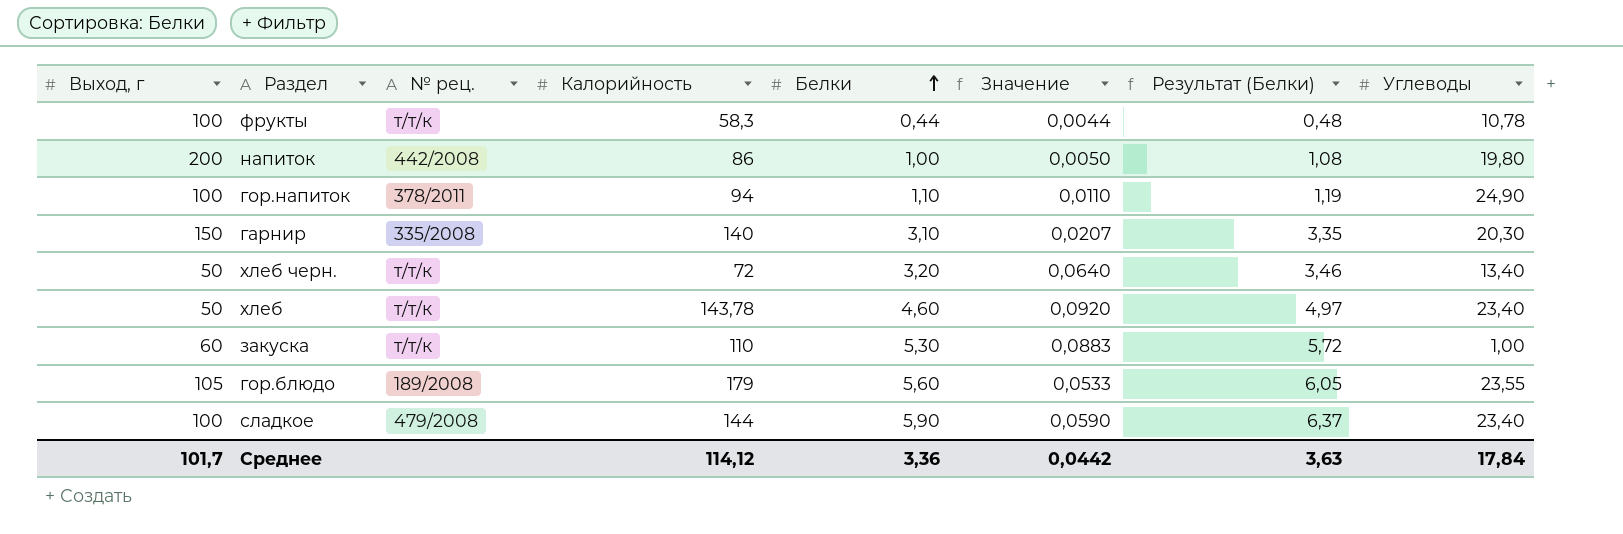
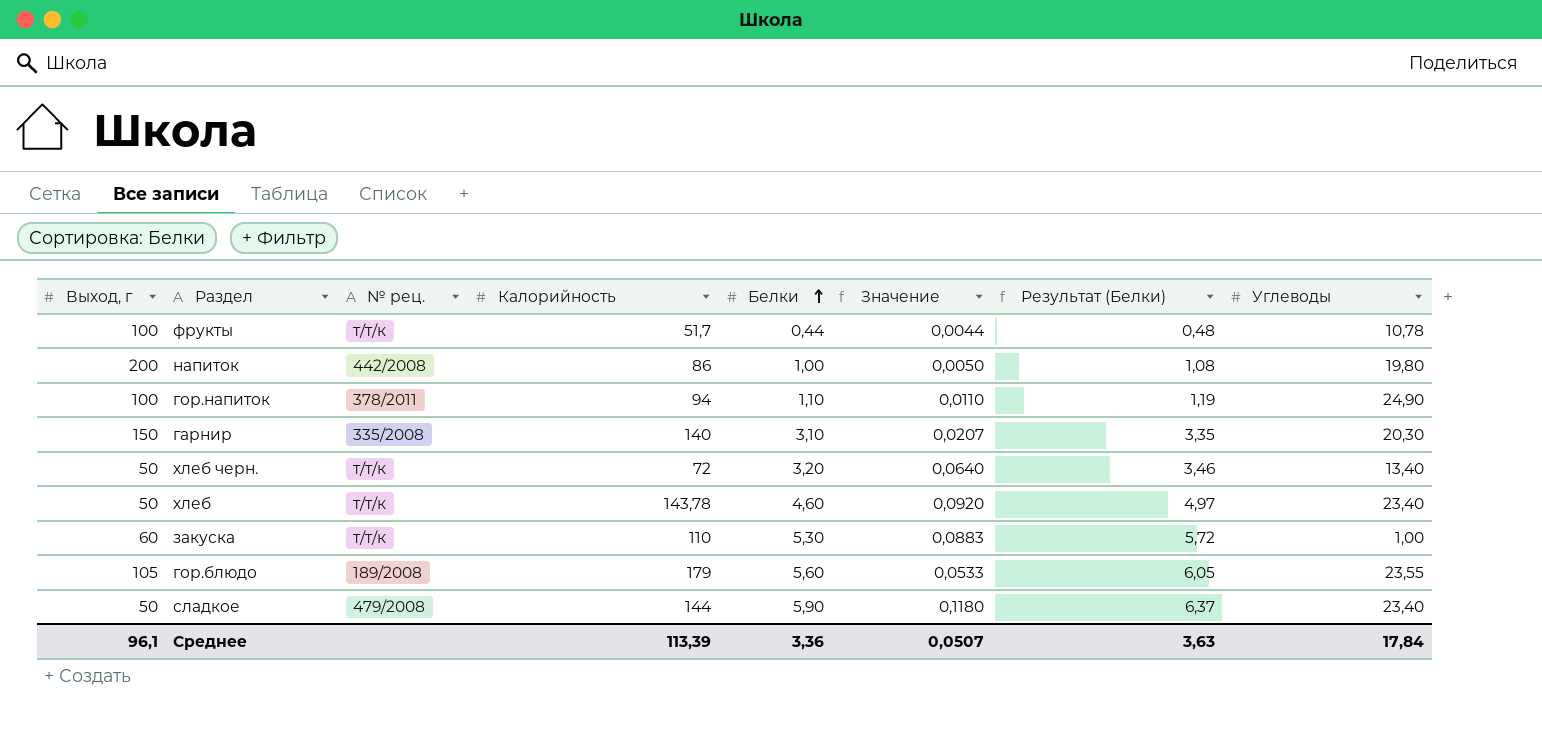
фрукты | Калорийность: 58,3 -> 51,7
сладкое | Выход, г: 100 -> 50
сладкое | Значение: 0,0590 -> 0,1180
Среднее | Выход, г: 101,7 -> 96,1
Среднее | Калорийность: 114,12 -> 113,39
Среднее | Значение: 0,0442 -> 0,0507

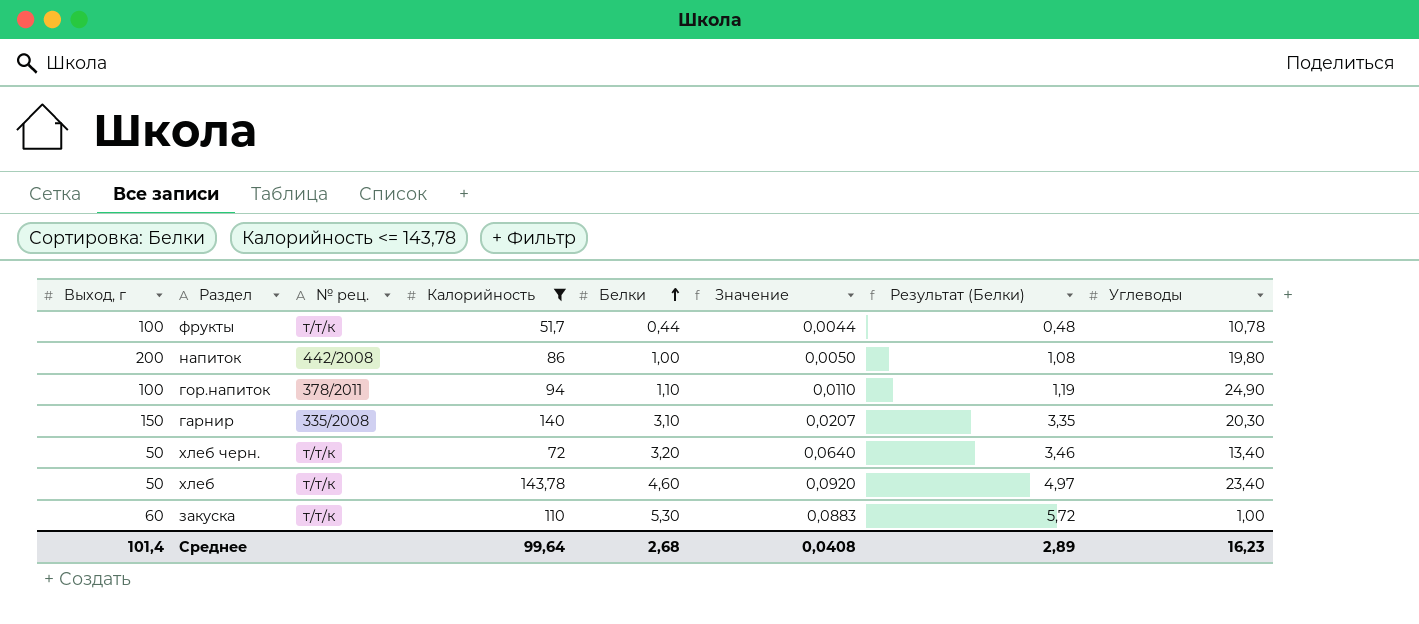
filter: none -> Калорийность <= 143,78
Среднее | Выход, г: 96,1 -> 101,4
Среднее | Калорийность: 113,39 -> 99,64
Среднее | Белки: 3,36 -> 2,68
Среднее | Значение: 0,0507 -> 0,0408
Среднее | Результат (Белки): 3,63 -> 2,89
Среднее | Углеводы: 17,84 -> 16,23

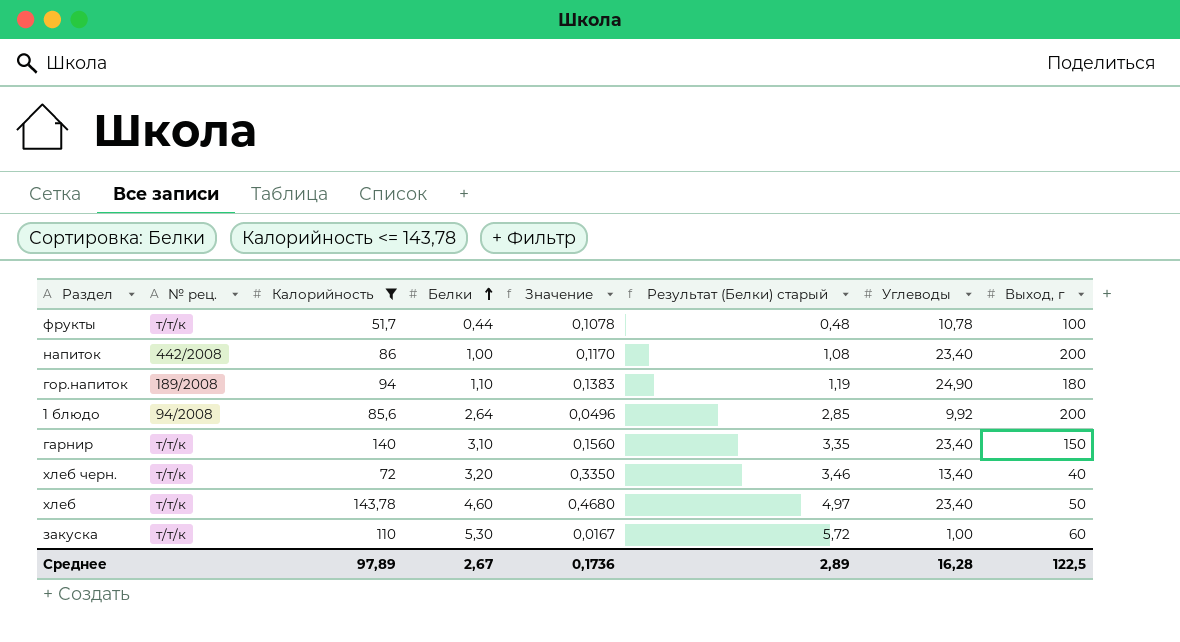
column Значение | formula: [Белки] / [Выход, г] -> [Углеводы] / [Выход, г]
column name: Результат (Белки) -> Результат (Белки) старый
column Выход, г | position: 1 -> 8
напиток | Углеводы: 19,80 -> 23,40
гор.напиток | № рец.: 378/2011 -> 189/2008
гор.напиток | Выход, г: 100 -> 180
row 1 блюдо: none -> 94/2008 | 85,6 | 2,64 | 0,0496 | 2,85 | 9,92 | 200
гарнир | № рец.: 335/2008 -> т/т/к
гарнир | Углеводы: 20,30 -> 23,40
хлеб черн. | Выход, г: 50 -> 40
Среднее | Калорийность: 99,64 -> 97,89
Среднее | Белки: 2,68 -> 2,67
Среднее | Значение: 0,0408 -> 0,1736
Среднее | Углеводы: 16,23 -> 16,28
Среднее | Выход, г: 101,4 -> 122,5

